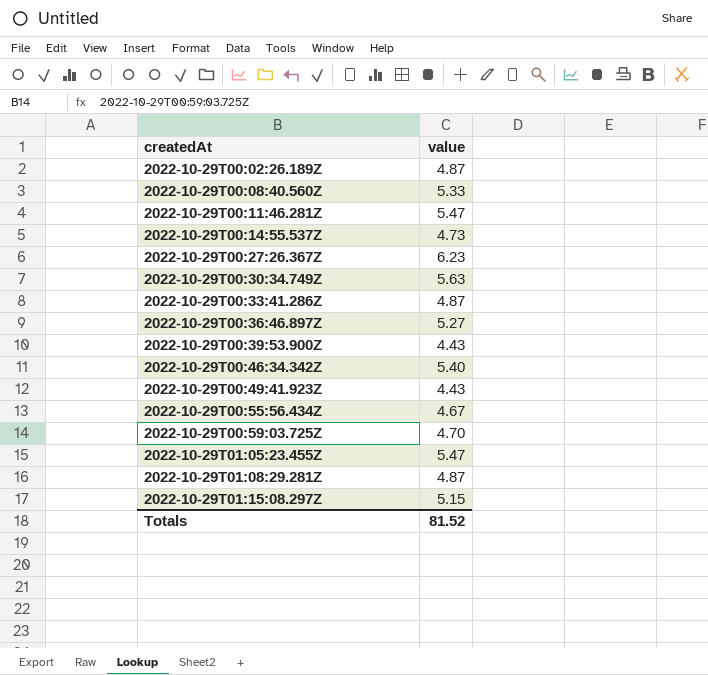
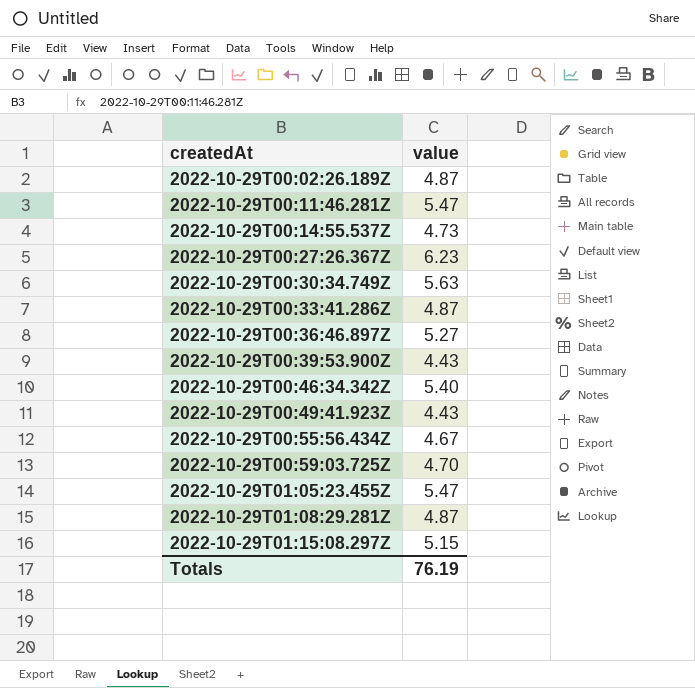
row 2022-10-29T00:08:40.560Z: 5.33 -> none
Totals | value: 81.52 -> 76.19

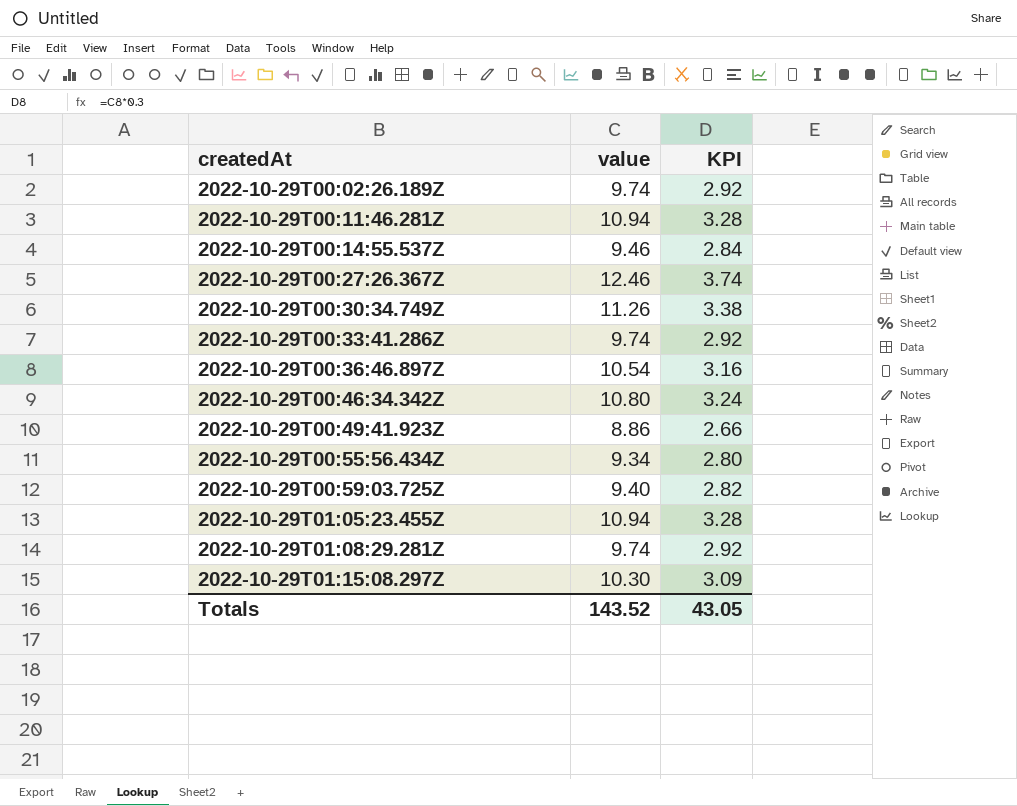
column KPI | formula: none -> [value] * 0.3
row 2022-10-29T00:39:53.900Z: 4.43 -> none
2022-10-29T00:02:26.189Z | value: 4.87 -> 9.74
2022-10-29T00:11:46.281Z | value: 5.47 -> 10.94
2022-10-29T00:14:55.537Z | value: 4.73 -> 9.46
2022-10-29T00:27:26.367Z | value: 6.23 -> 12.46
2022-10-29T00:30:34.749Z | value: 5.63 -> 11.26
2022-10-29T00:33:41.286Z | value: 4.87 -> 9.74
2022-10-29T00:36:46.897Z | value: 5.27 -> 10.54
2022-10-29T00:46:34.342Z | value: 5.40 -> 10.80
2022-10-29T00:49:41.923Z | value: 4.43 -> 8.86
2022-10-29T00:55:56.434Z | value: 4.67 -> 9.34
2022-10-29T00:59:03.725Z | value: 4.70 -> 9.40
2022-10-29T01:05:23.455Z | value: 5.47 -> 10.94
2022-10-29T01:08:29.281Z | value: 4.87 -> 9.74
2022-10-29T01:15:08.297Z | value: 5.15 -> 10.30
Totals | value: 76.19 -> 143.52

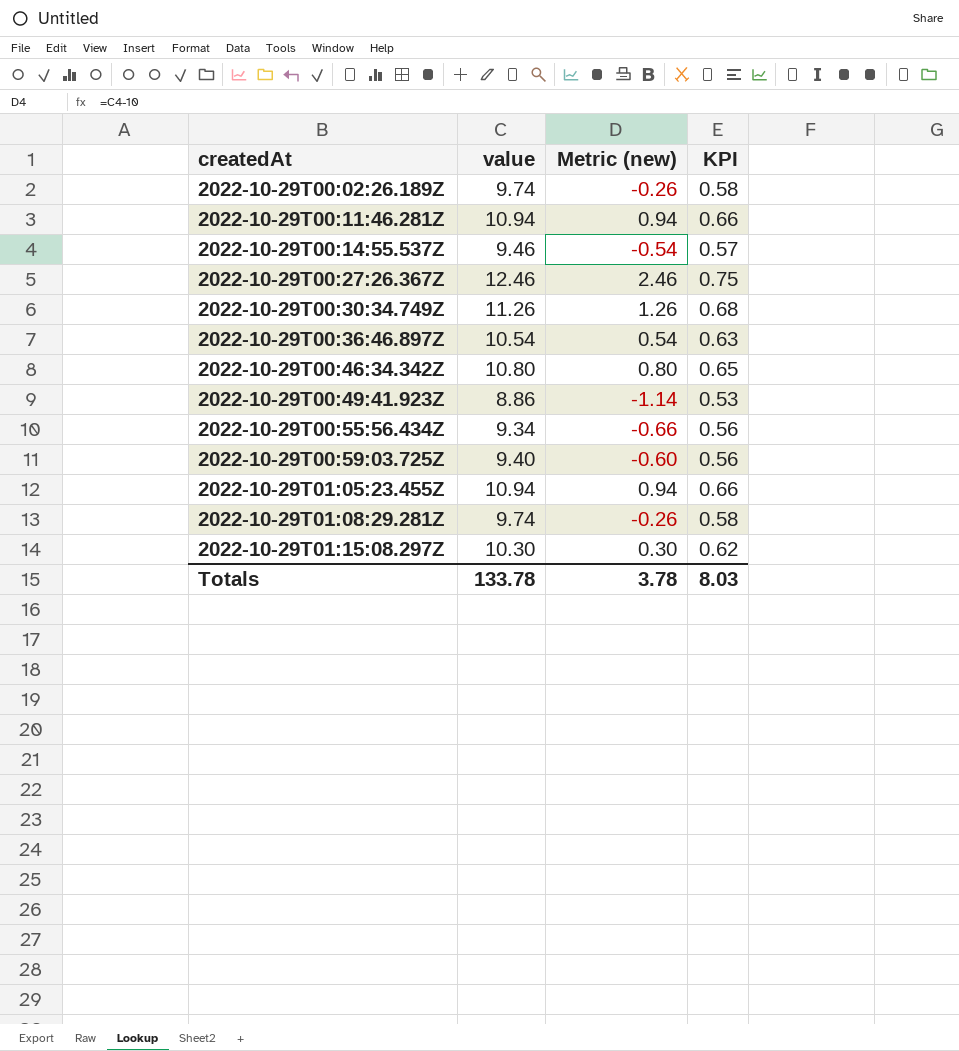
column Metric (new) | formula: none -> [value] - 10
column KPI | formula: [value] * 0.3 -> [value] * 0.06
row 2022-10-29T00:33:41.286Z: 9.74 | 2.92 -> none
Totals | value: 143.52 -> 133.78
Totals | KPI: 43.05 -> 8.03

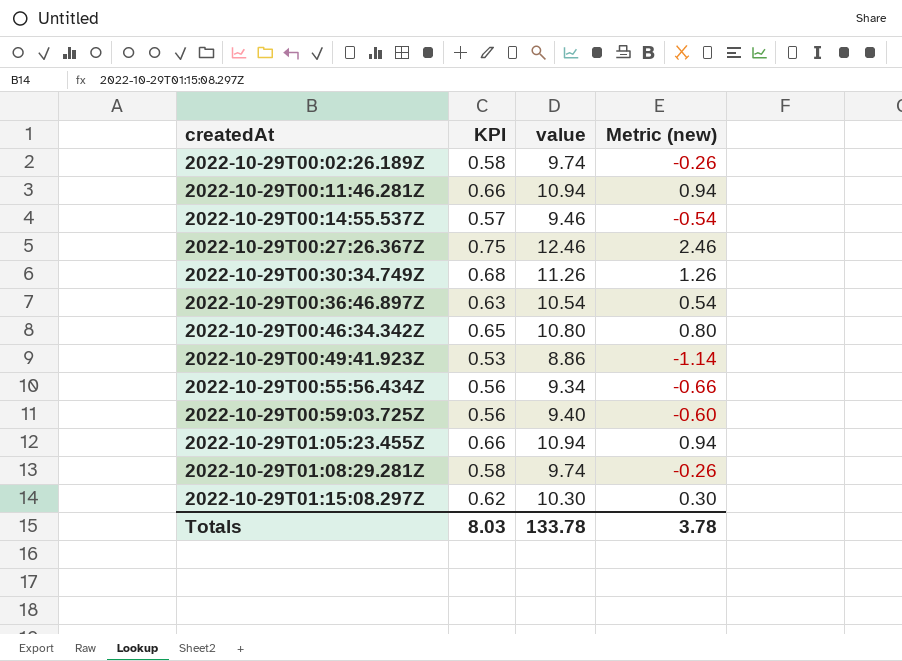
column KPI | position: 4 -> 2

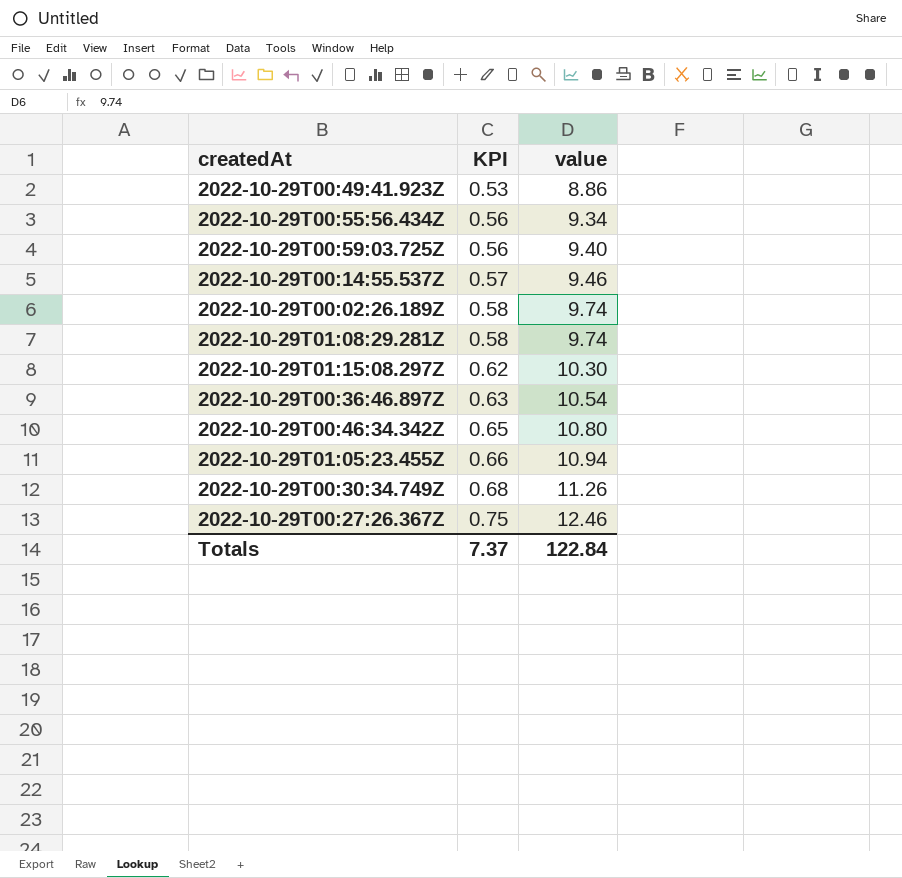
row order: createdAt ascending -> KPI ascending
column Metric (new) | formula: [value] - 10 -> none
row 2022-10-29T00:11:46.281Z: 0.66 | 10.94 | 0.94 -> none
Totals | KPI: 8.03 -> 7.37
Totals | value: 133.78 -> 122.84

